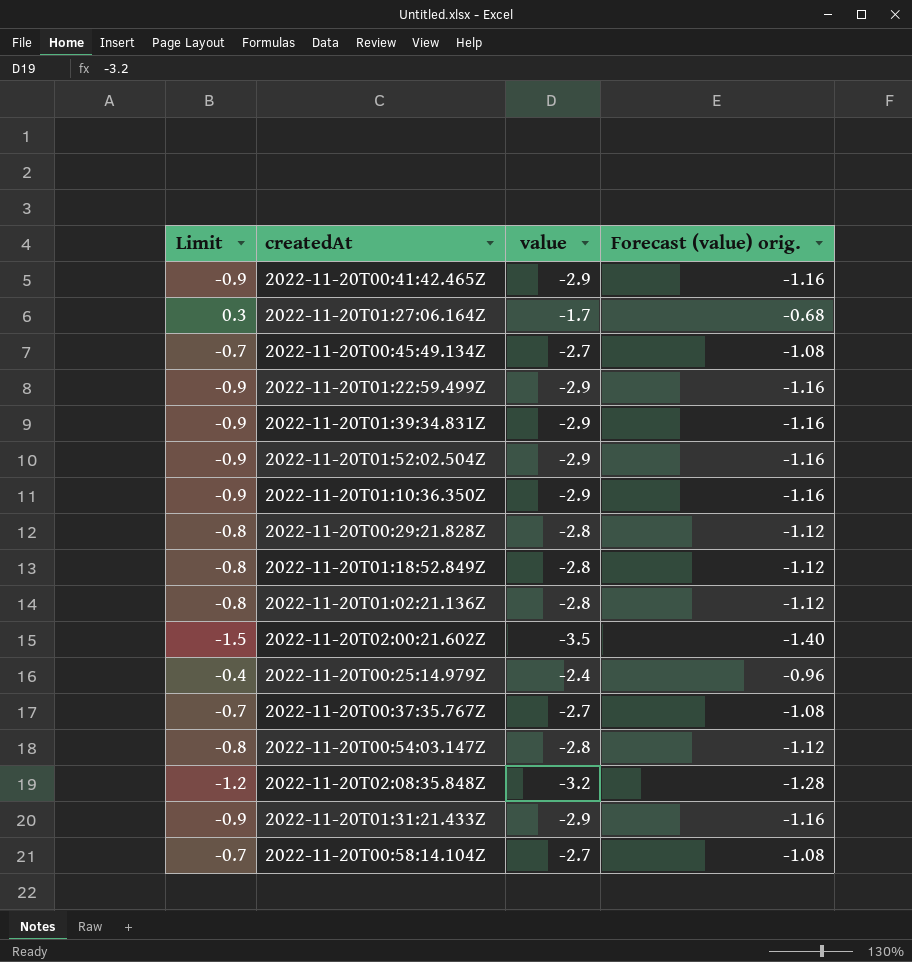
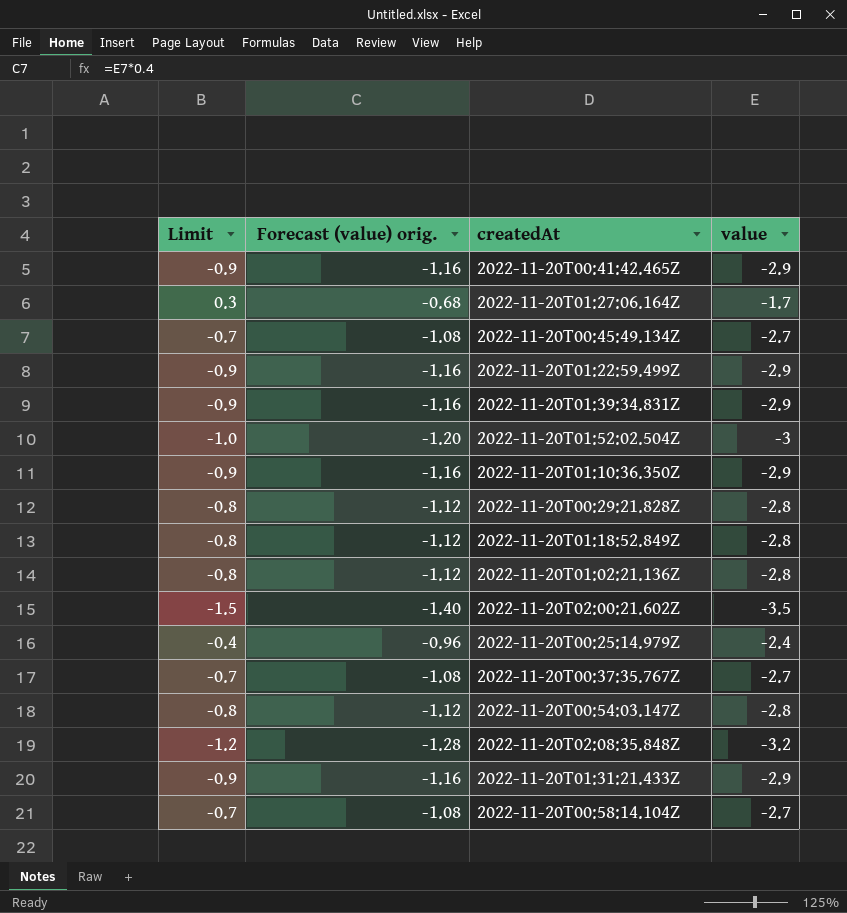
column Forecast (value) orig. | position: 4 -> 2
2022-11-20T01:52:02.504Z | Limit: -0.9 -> -1.0
2022-11-20T01:52:02.504Z | Forecast (value) orig.: -1.16 -> -1.20
2022-11-20T01:52:02.504Z | value: -2.9 -> -3

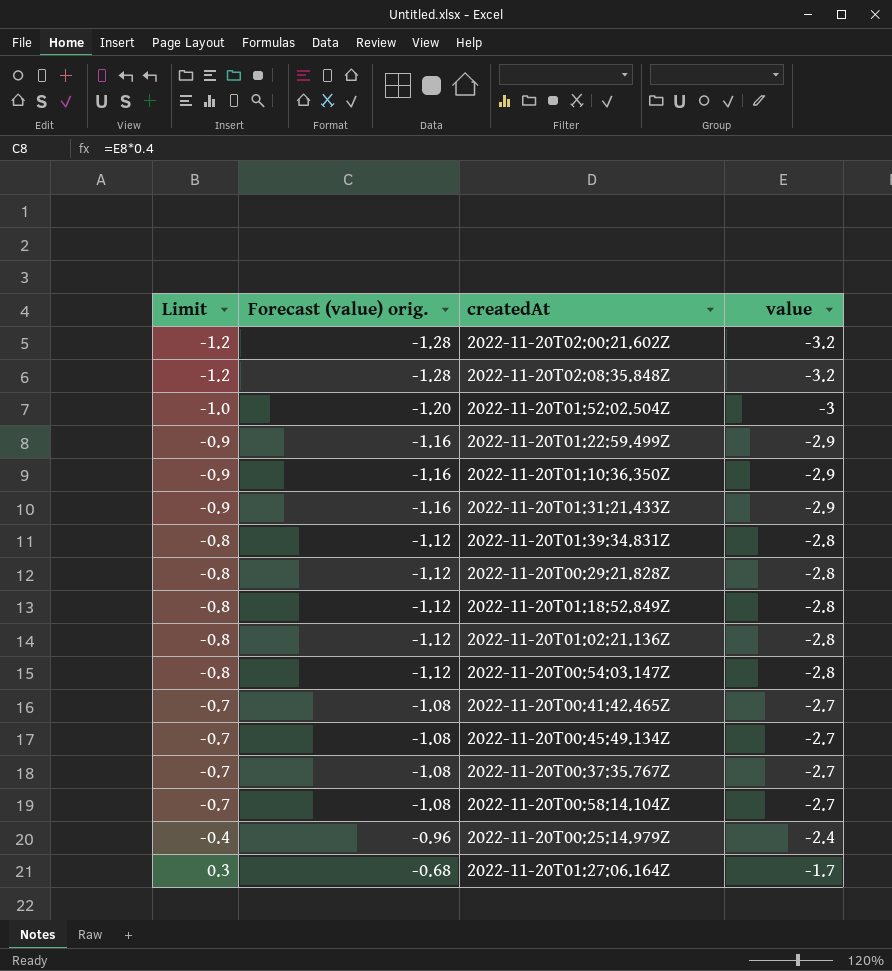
row order: none -> Limit ascending
2022-11-20T02:00:21.602Z | Limit: -1.5 -> -1.2
2022-11-20T02:00:21.602Z | Forecast (value) orig.: -1.40 -> -1.28
2022-11-20T02:00:21.602Z | value: -3.5 -> -3.2
2022-11-20T01:39:34.831Z | Limit: -0.9 -> -0.8
2022-11-20T01:39:34.831Z | Forecast (value) orig.: -1.16 -> -1.12
2022-11-20T01:39:34.831Z | value: -2.9 -> -2.8
2022-11-20T00:41:42.465Z | Limit: -0.9 -> -0.7
2022-11-20T00:41:42.465Z | Forecast (value) orig.: -1.16 -> -1.08
2022-11-20T00:41:42.465Z | value: -2.9 -> -2.7

